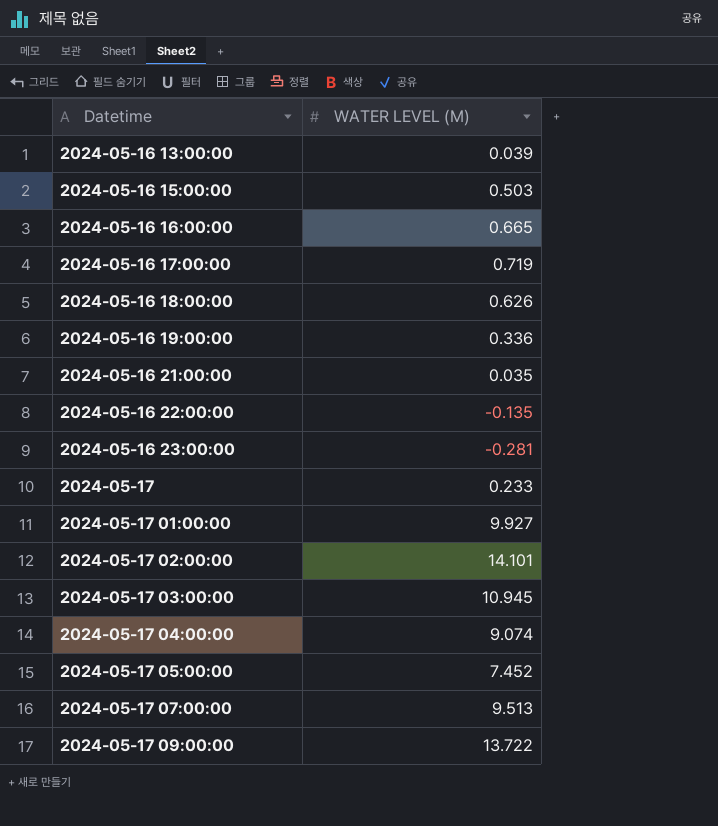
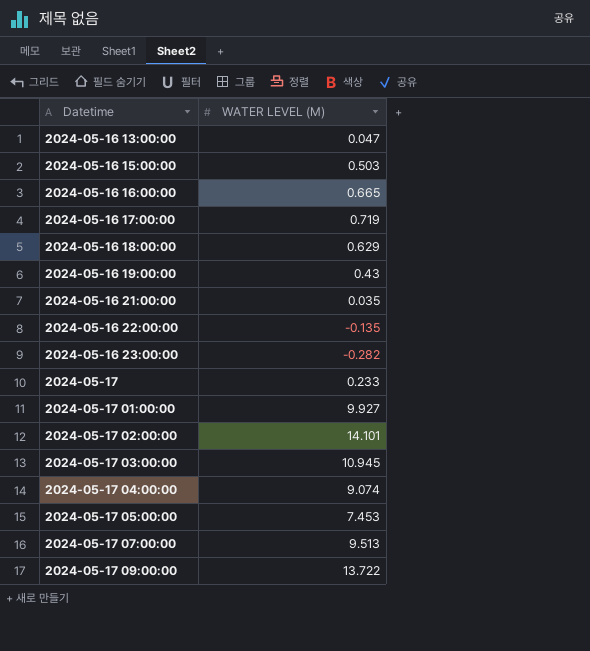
2024-05-16 13:00:00 | WATER LEVEL (M): 0.039 -> 0.047
2024-05-16 18:00:00 | WATER LEVEL (M): 0.626 -> 0.629
2024-05-16 19:00:00 | WATER LEVEL (M): 0.336 -> 0.43
2024-05-16 23:00:00 | WATER LEVEL (M): -0.281 -> -0.282
2024-05-17 05:00:00 | WATER LEVEL (M): 7.452 -> 7.453

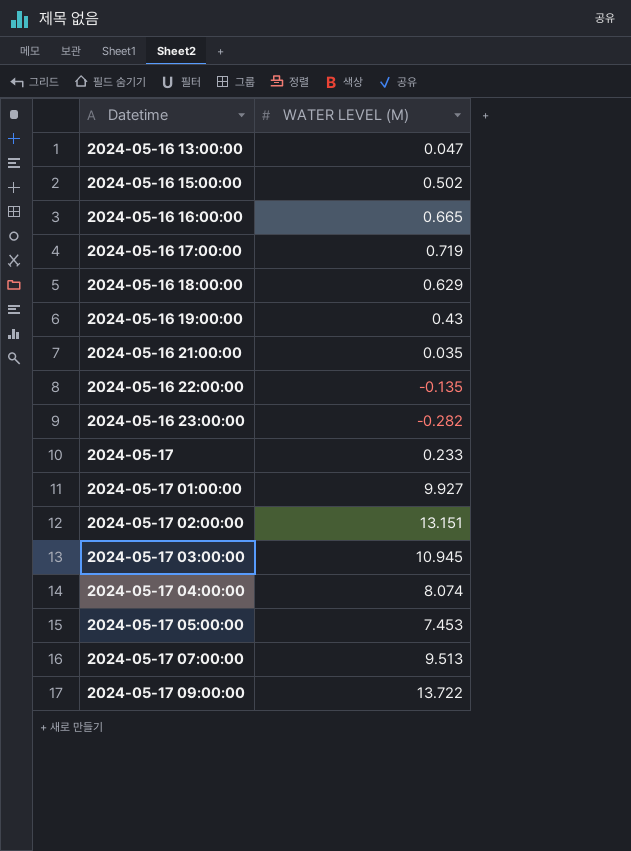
2024-05-16 15:00:00 | WATER LEVEL (M): 0.503 -> 0.502
2024-05-17 02:00:00 | WATER LEVEL (M): 14.101 -> 13.151
2024-05-17 04:00:00 | WATER LEVEL (M): 9.074 -> 8.074

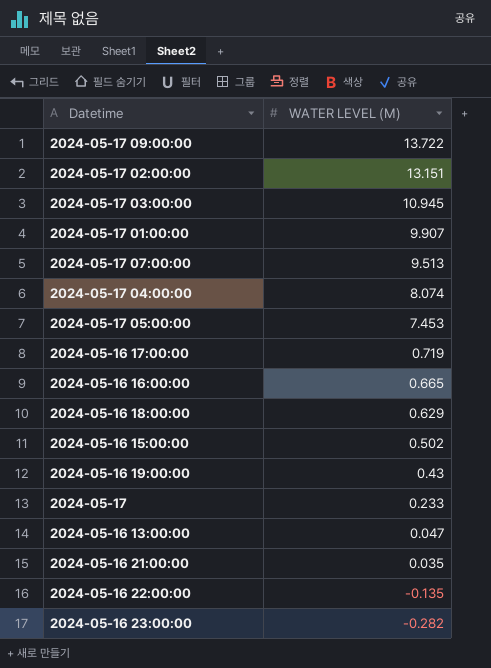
row order: Datetime ascending -> WATER LEVEL (M) descending
2024-05-17 01:00:00 | WATER LEVEL (M): 9.927 -> 9.907

